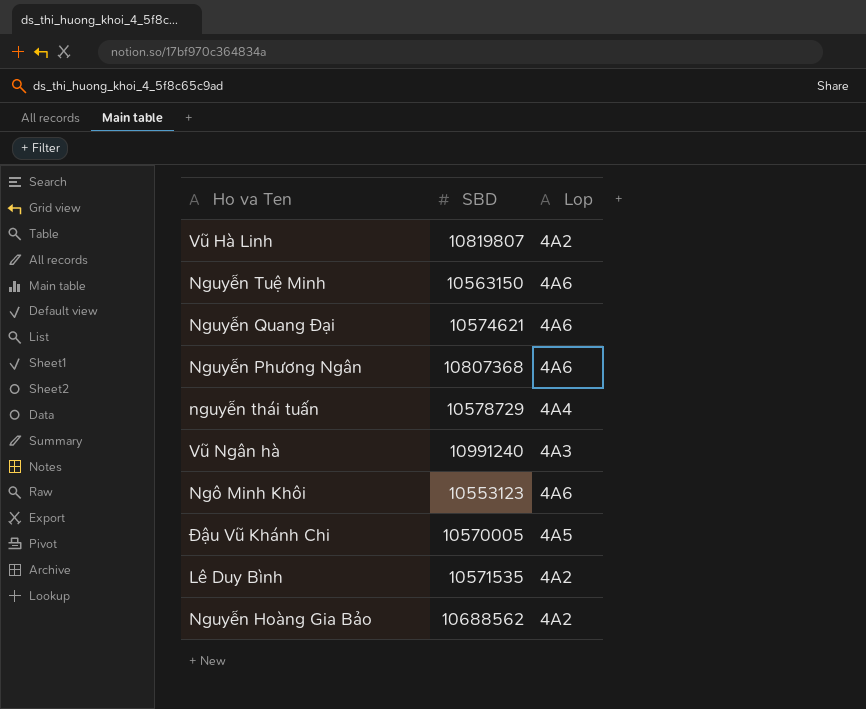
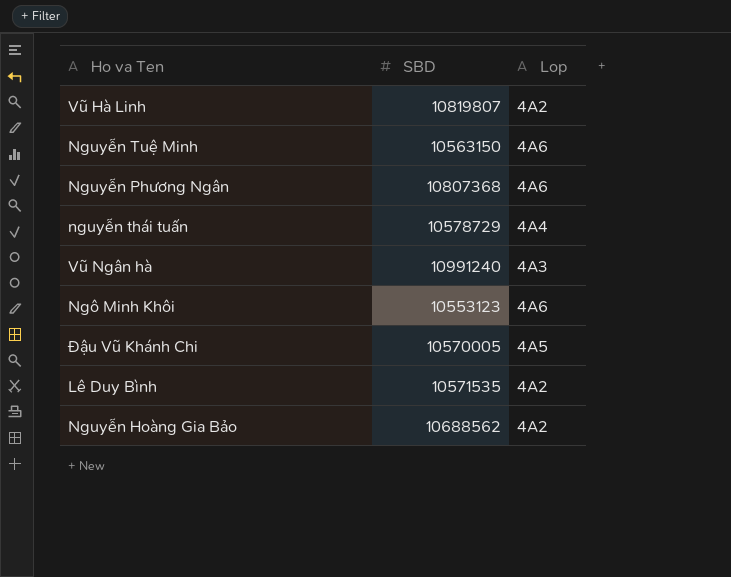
row Nguyễn Quang Đại: 10574621 | 4A6 -> none

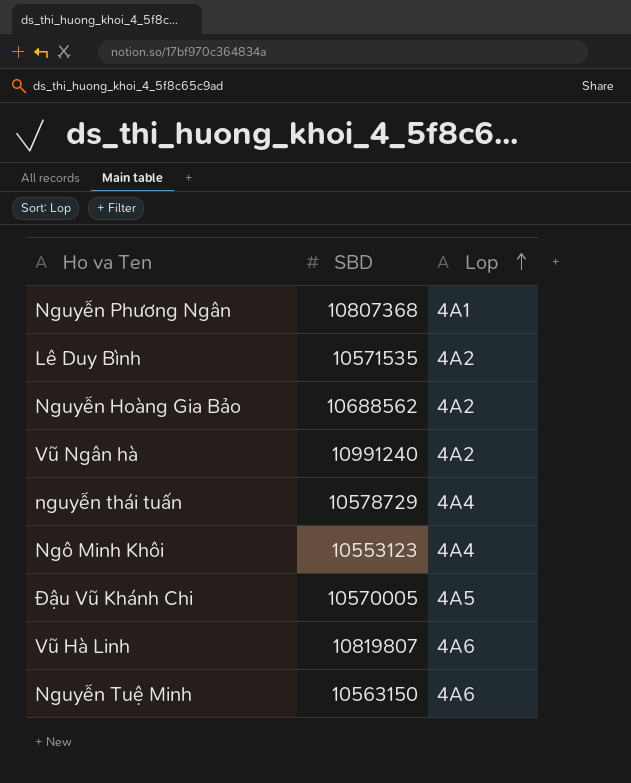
row order: none -> Lop ascending
Nguyễn Phương Ngân | Lop: 4A6 -> 4A1
Vũ Ngân hà | Lop: 4A3 -> 4A2
Ngô Minh Khôi | Lop: 4A6 -> 4A4
Vũ Hà Linh | Lop: 4A2 -> 4A6

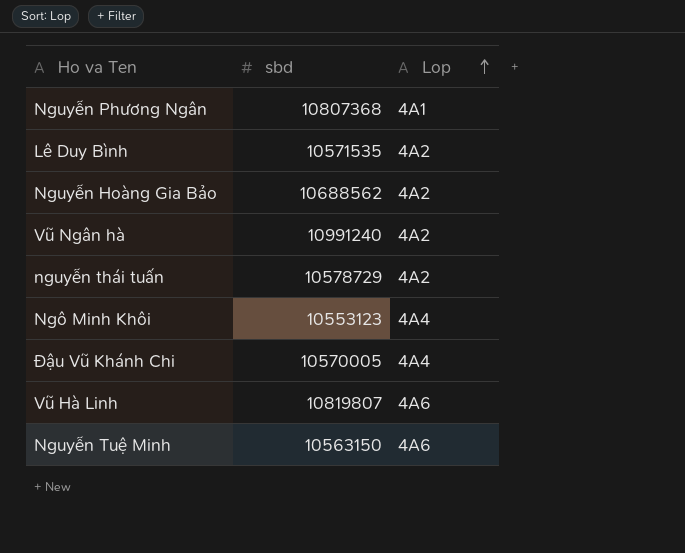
column name: SBD -> sbd
nguyễn thái tuấn | Lop: 4A4 -> 4A2
Đậu Vũ Khánh Chi | Lop: 4A5 -> 4A4

